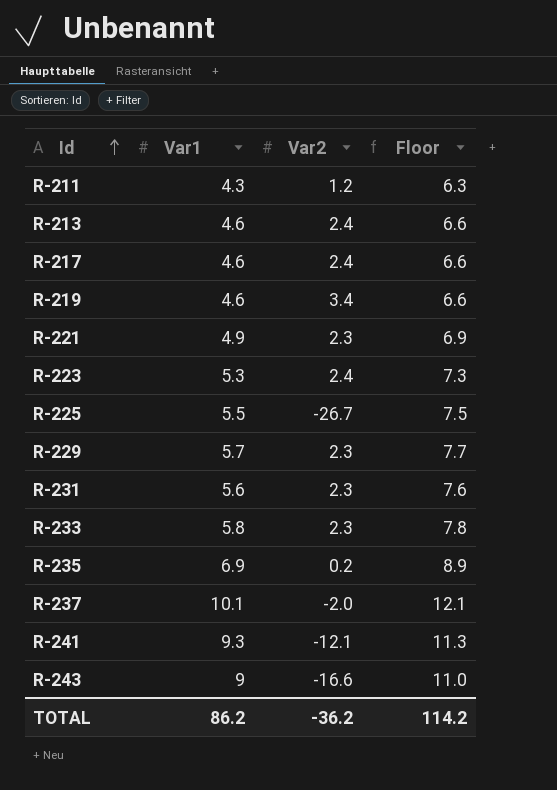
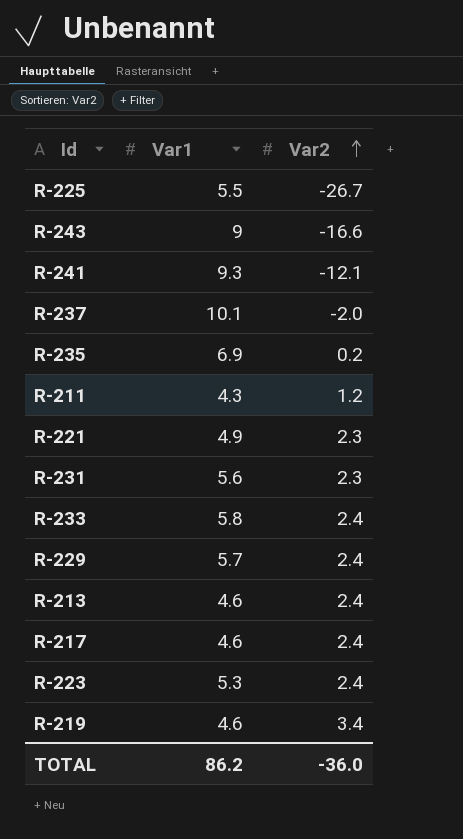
row order: Id ascending -> Var2 ascending
column Floor | formula: [Var1] + 2 -> none
R-233 | Var2: 2.3 -> 2.4
R-229 | Var2: 2.3 -> 2.4
TOTAL | Var2: -36.2 -> -36.0

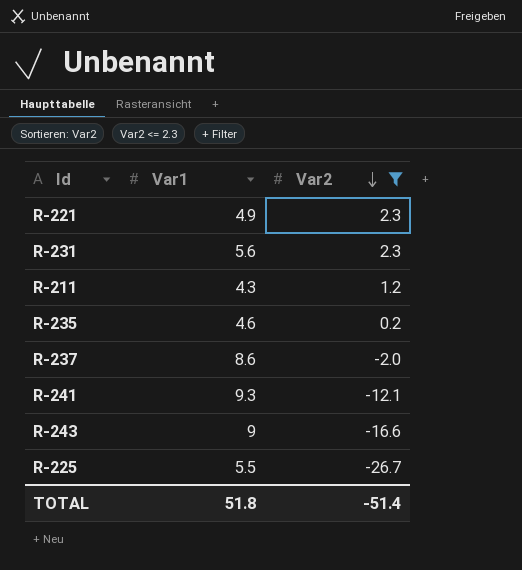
filter: none -> Var2 <= 2.3
row order: Var2 ascending -> Var2 descending
R-235 | Var1: 6.9 -> 4.6
R-237 | Var1: 10.1 -> 8.6
TOTAL | Var1: 86.2 -> 51.8
TOTAL | Var2: -36.0 -> -51.4

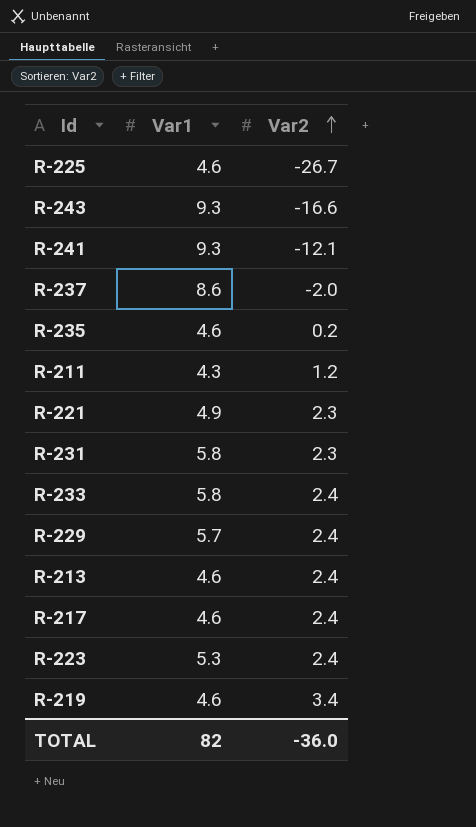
filter: Var2 <= 2.3 -> none
row order: Var2 descending -> Var2 ascending
R-225 | Var1: 5.5 -> 4.6
R-243 | Var1: 9 -> 9.3
R-231 | Var1: 5.6 -> 5.8
TOTAL | Var1: 51.8 -> 82
TOTAL | Var2: -51.4 -> -36.0

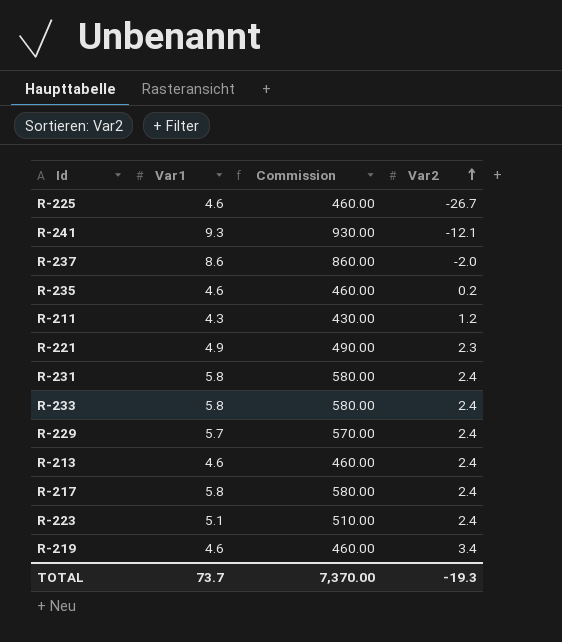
column Commission | formula: none -> [Var1] * 100
row R-243: 9.3 | -16.6 -> none
R-231 | Var2: 2.3 -> 2.4
R-217 | Var1: 4.6 -> 5.8
R-223 | Var1: 5.3 -> 5.1
TOTAL | Var1: 82 -> 73.7
TOTAL | Var2: -36.0 -> -19.3

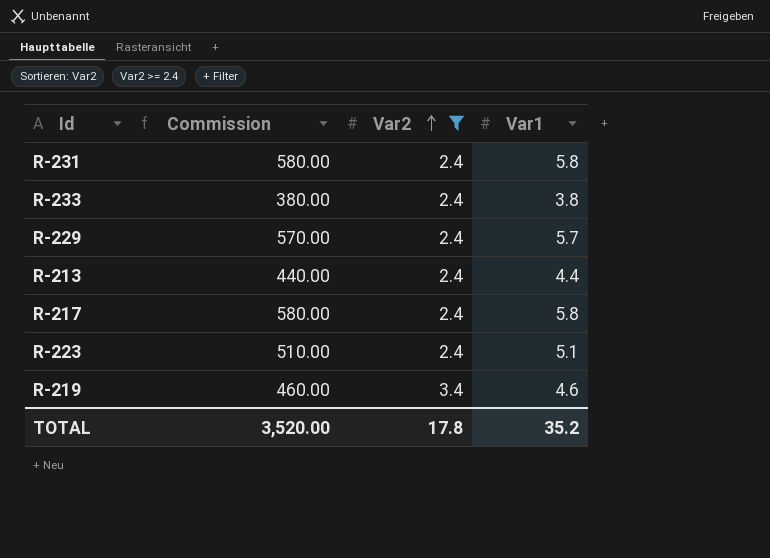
filter: none -> Var2 >= 2.4
column Var1 | position: 2 -> 4
R-233 | Commission: 580.00 -> 380.00
R-233 | Var1: 5.8 -> 3.8
R-213 | Commission: 460.00 -> 440.00
R-213 | Var1: 4.6 -> 4.4
TOTAL | Commission: 7,370.00 -> 3,520.00
TOTAL | Var2: -19.3 -> 17.8
TOTAL | Var1: 73.7 -> 35.2

